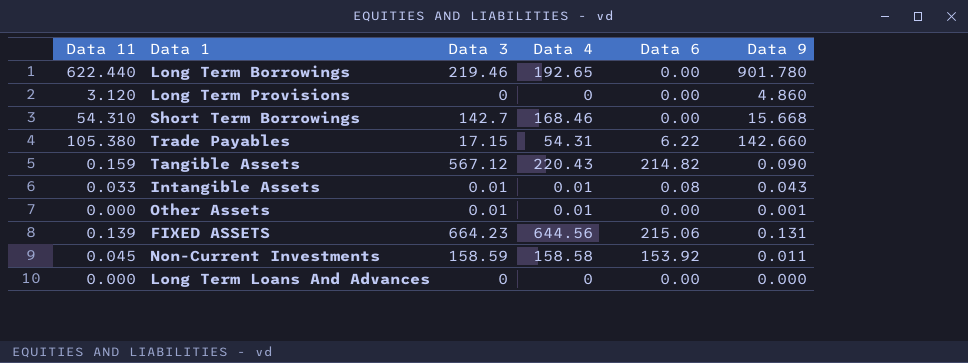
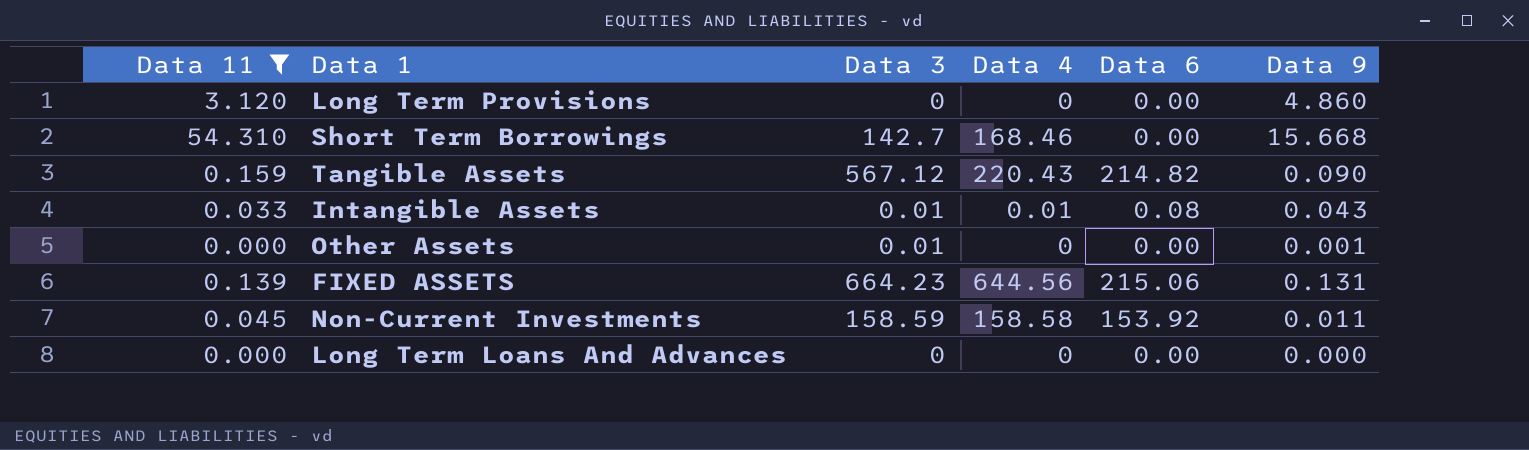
filter: none -> Data 11 <= 54.310
Other Assets | Data 4: 0.01 -> 0

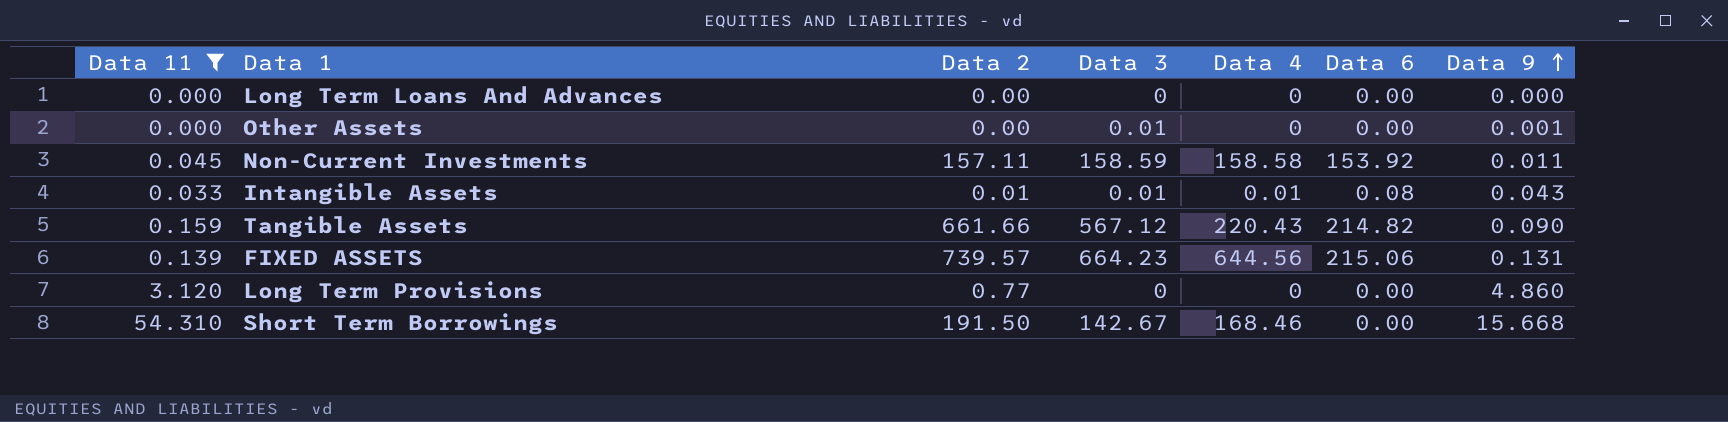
row order: none -> Data 9 ascending
column Data 2 | position: none -> 3
Short Term Borrowings | Data 3: 142.7 -> 142.67

